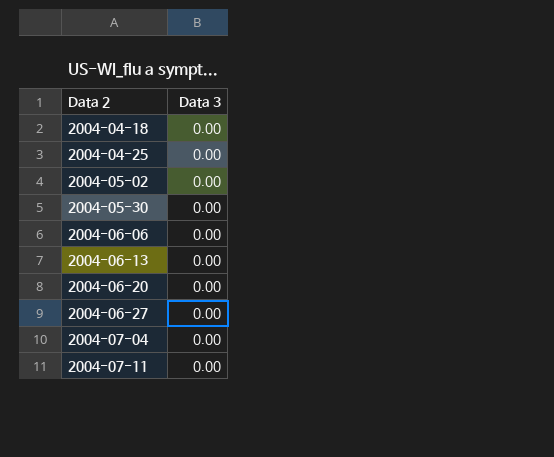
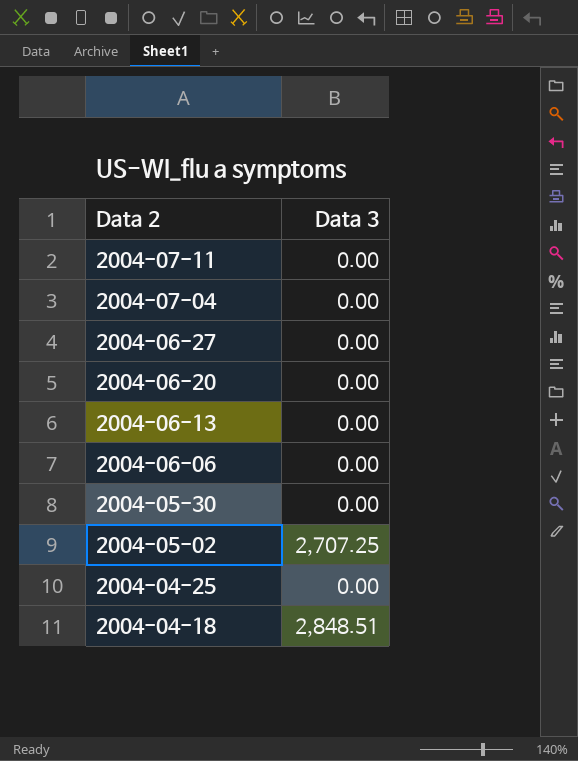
row order: Data 2 ascending -> Data 2 descending
2004-05-02 | Data 3: 0.00 -> 2,707.25
2004-04-18 | Data 3: 0.00 -> 2,848.51

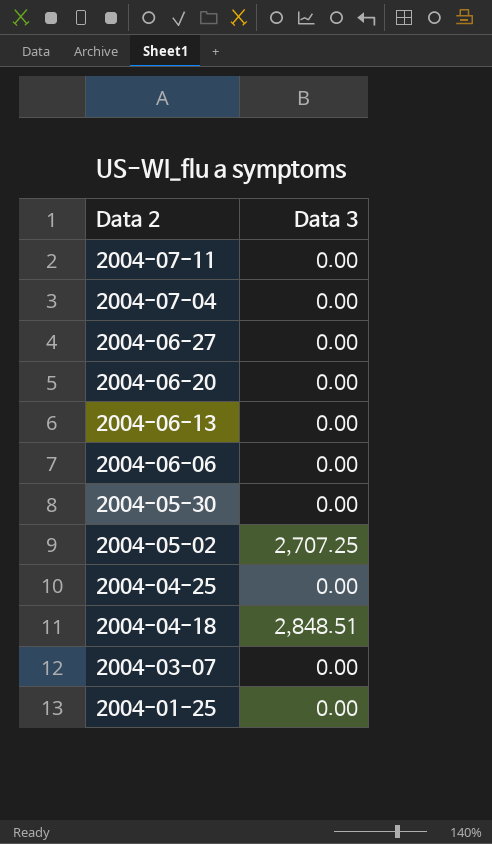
row 2004-03-07: none -> 0.00
row 2004-01-25: none -> 0.00

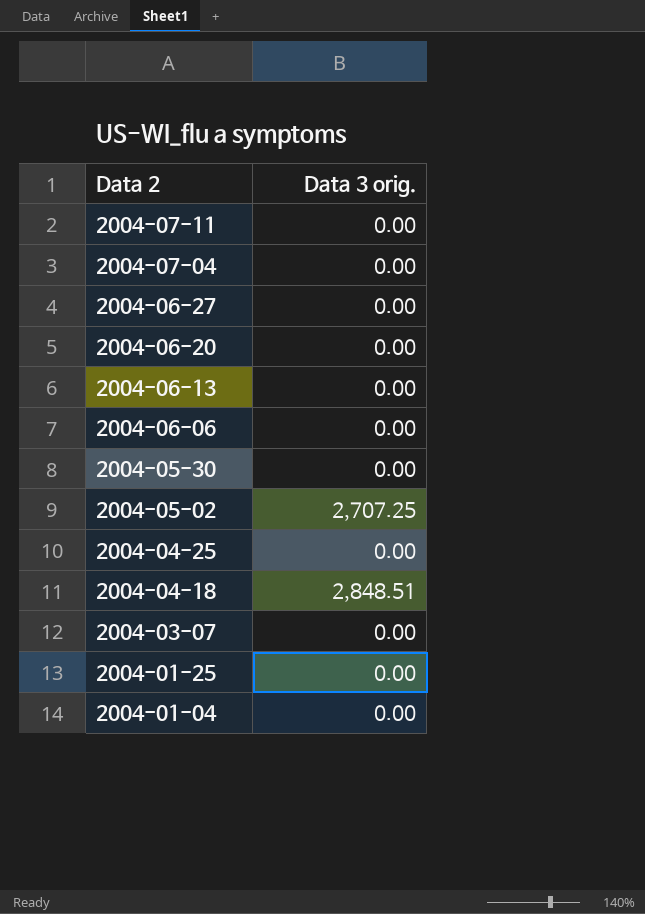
column name: Data 3 -> Data 3 orig.
row 2004-01-04: none -> 0.00

